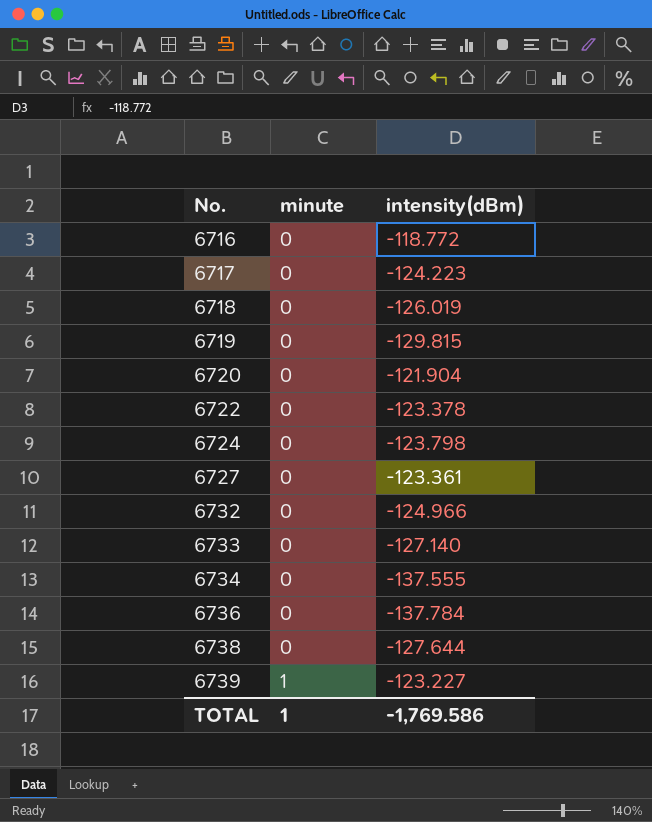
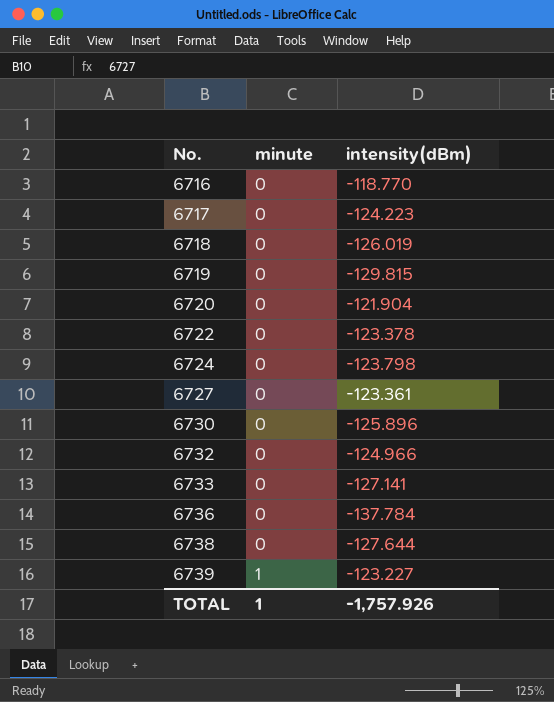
row 6734: 0 | -137.555 -> none
6716 | intensity(dBm): -118.772 -> -118.770
row 6730: none -> 0 | -125.896
6733 | intensity(dBm): -127.140 -> -127.141
TOTAL | intensity(dBm): -1,769.586 -> -1,757.926

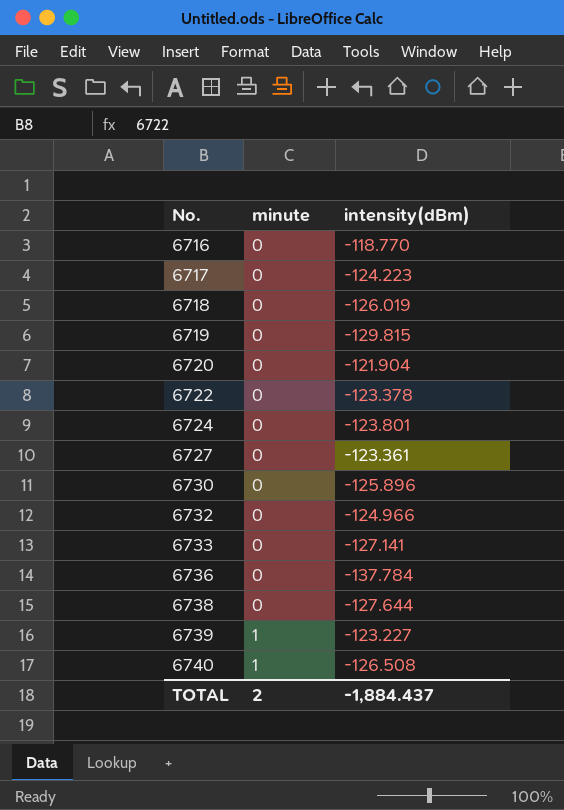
6724 | intensity(dBm): -123.798 -> -123.801
row 6740: none -> 1 | -126.508
TOTAL | minute: 1 -> 2
TOTAL | intensity(dBm): -1,757.926 -> -1,884.437

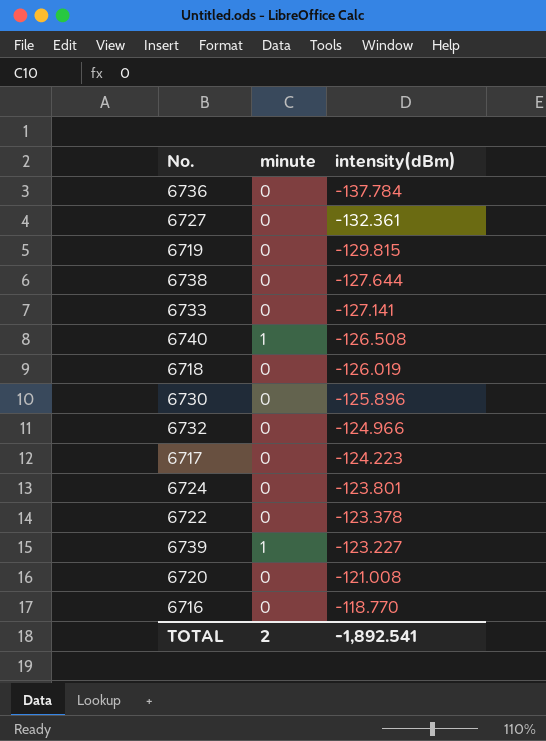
row order: No. ascending -> intensity(dBm) ascending
6727 | intensity(dBm): -123.361 -> -132.361
6720 | intensity(dBm): -121.904 -> -121.008
TOTAL | intensity(dBm): -1,884.437 -> -1,892.541

